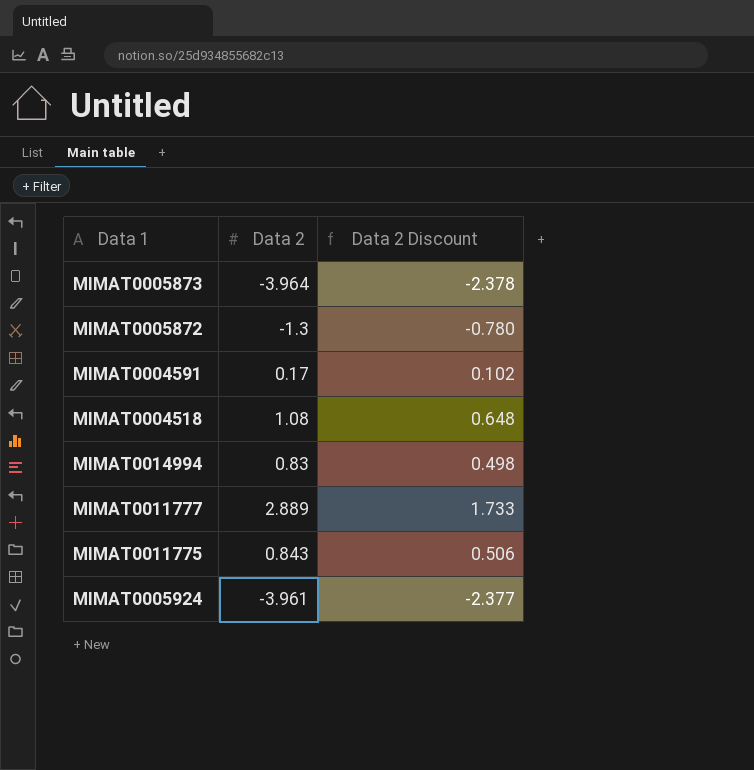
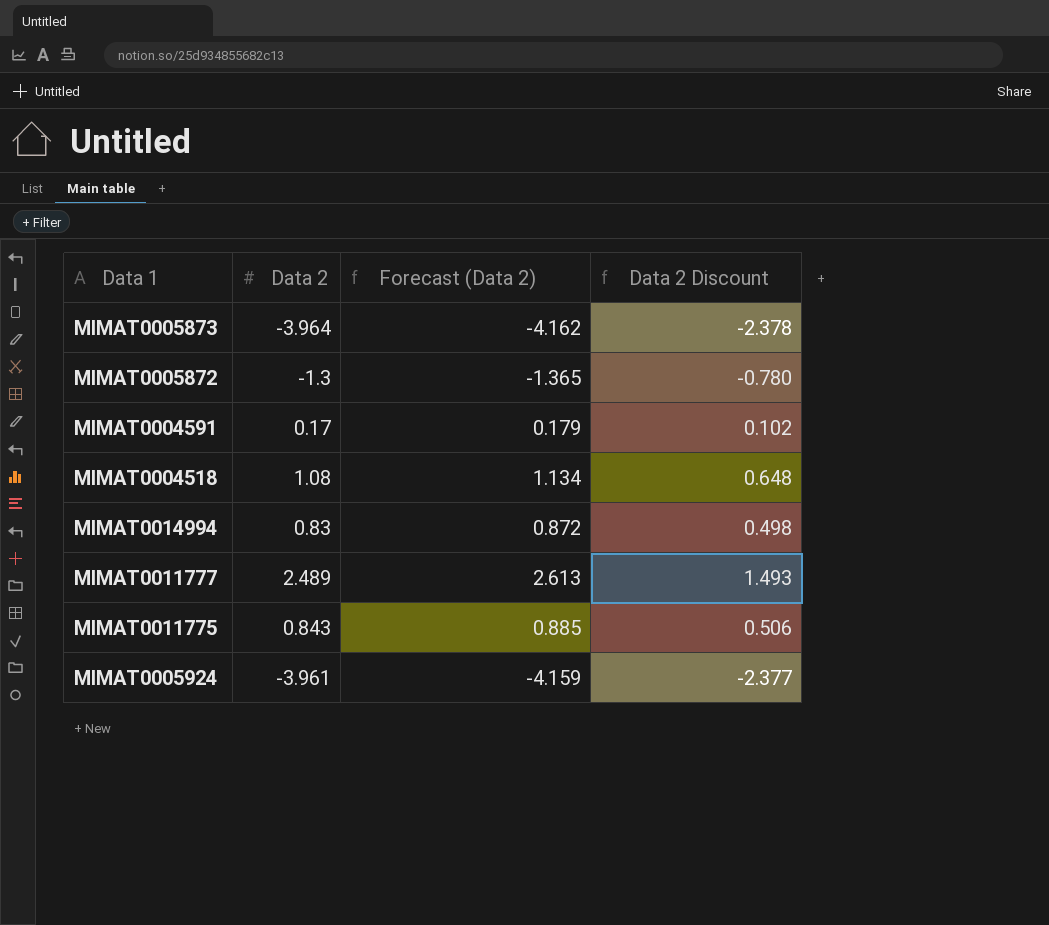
column Forecast (Data 2) | formula: none -> [Data 2] * 1.05
MIMAT0011777 | Data 2: 2.889 -> 2.489
MIMAT0011777 | Data 2 Discount: 1.733 -> 1.493

